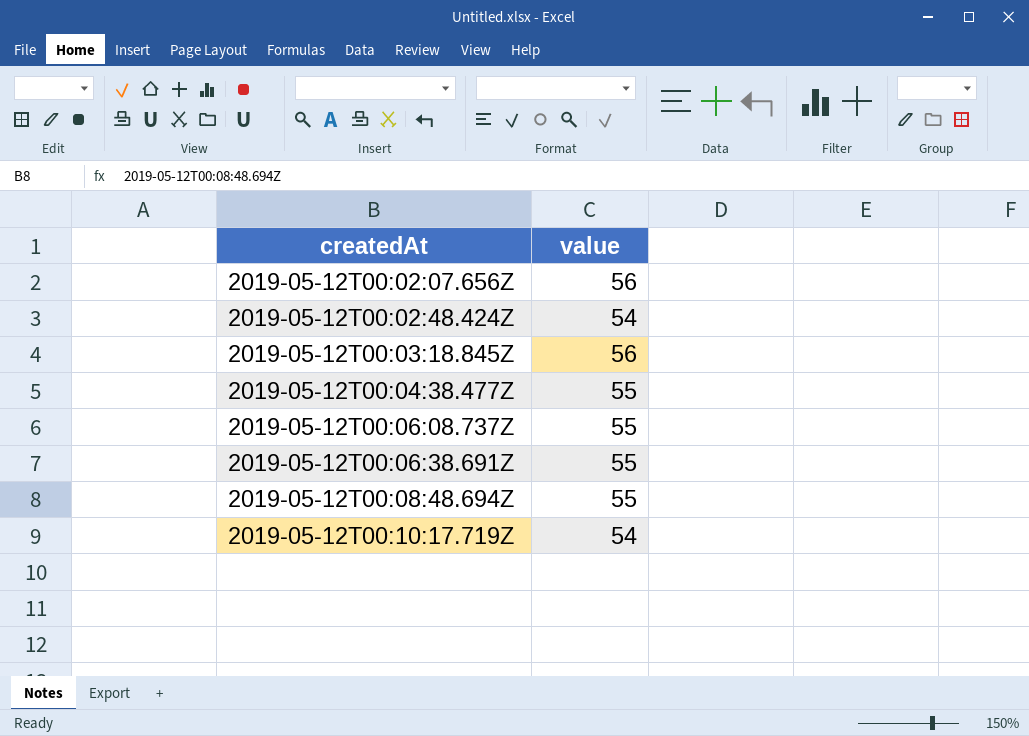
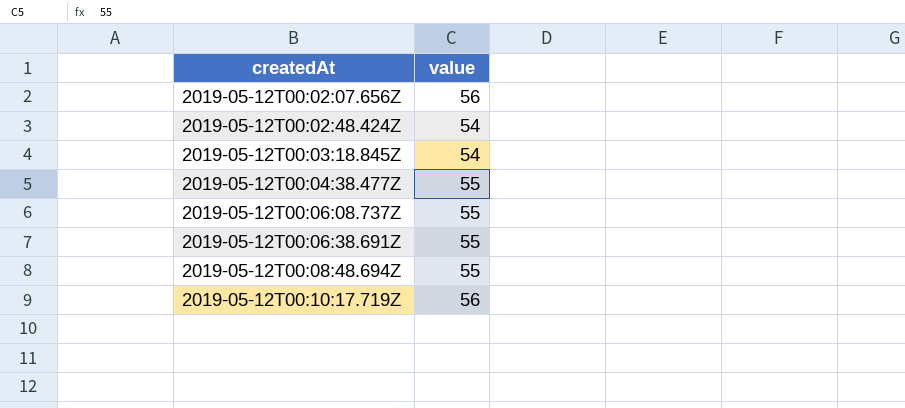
2019-05-12T00:03:18.845Z | value: 56 -> 54
2019-05-12T00:10:17.719Z | value: 54 -> 56

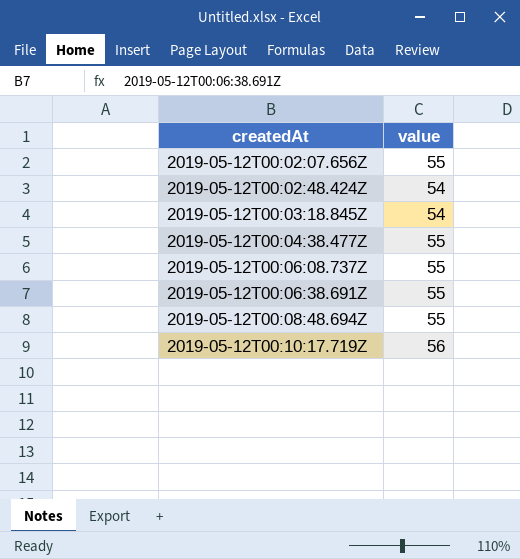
2019-05-12T00:02:07.656Z | value: 56 -> 55

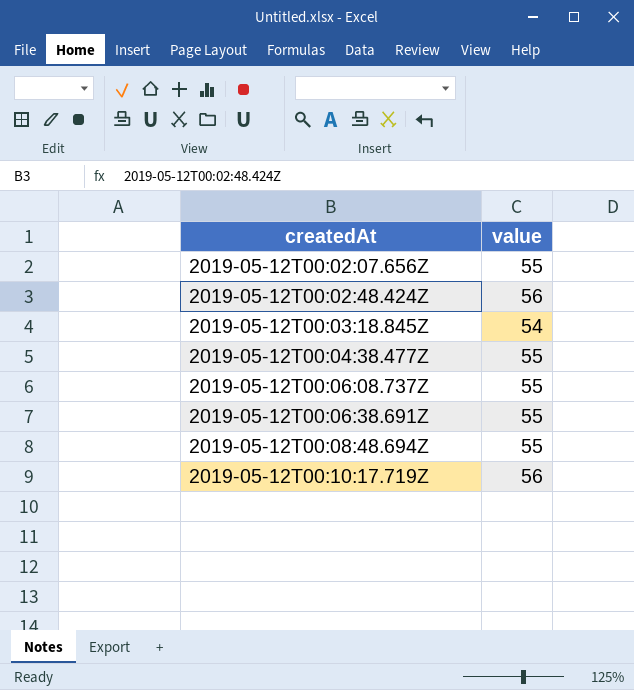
2019-05-12T00:02:48.424Z | value: 54 -> 56

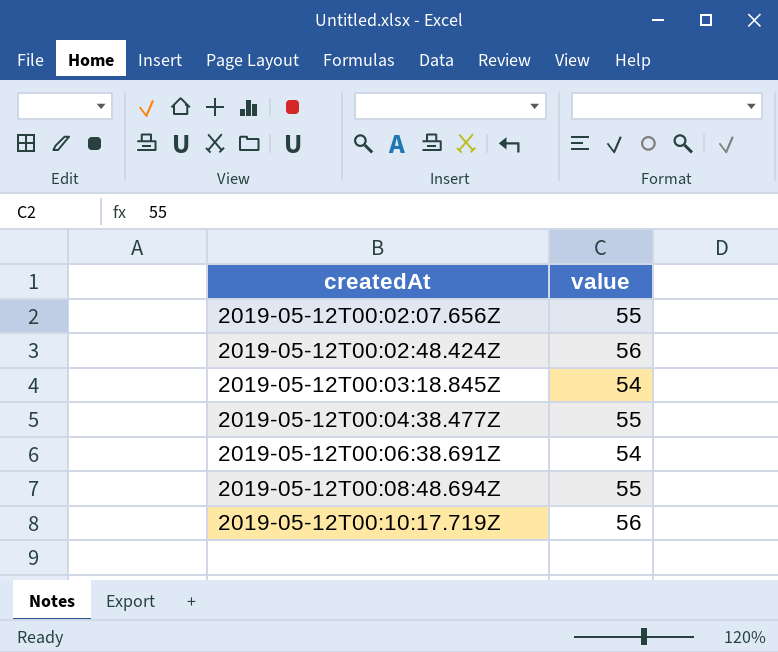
row 2019-05-12T00:06:08.737Z: 55 -> none
2019-05-12T00:06:38.691Z | value: 55 -> 54

